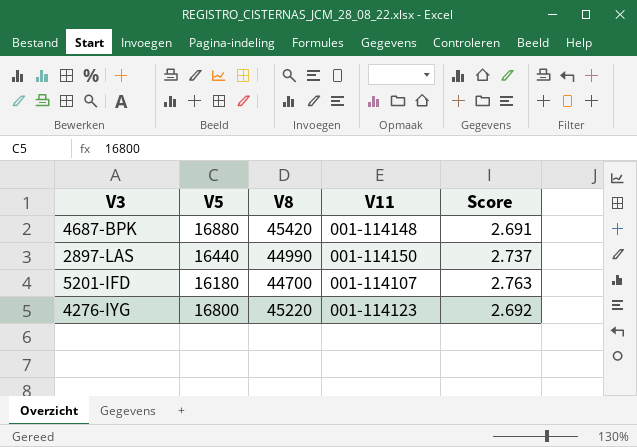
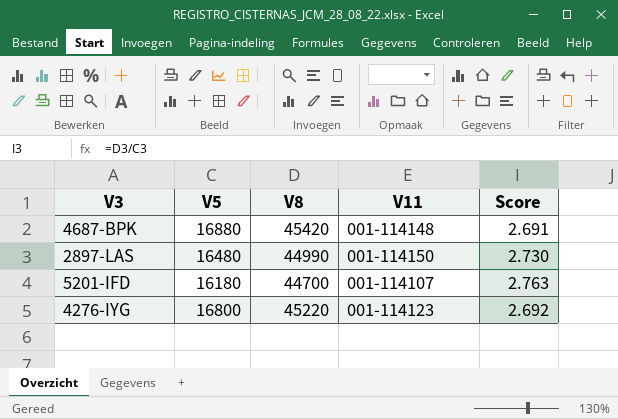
2897-LAS | V5: 16440 -> 16480
2897-LAS | Score: 2.737 -> 2.730

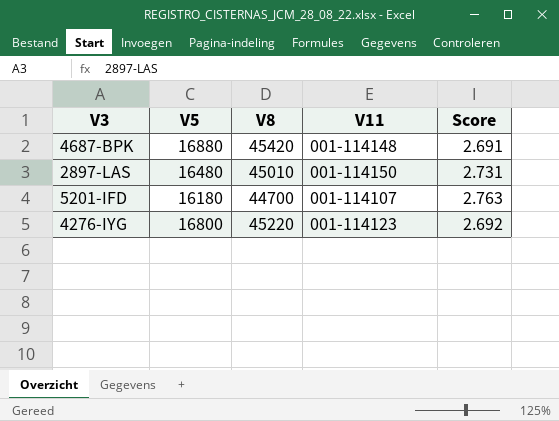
2897-LAS | V8: 44990 -> 45010
2897-LAS | Score: 2.730 -> 2.731

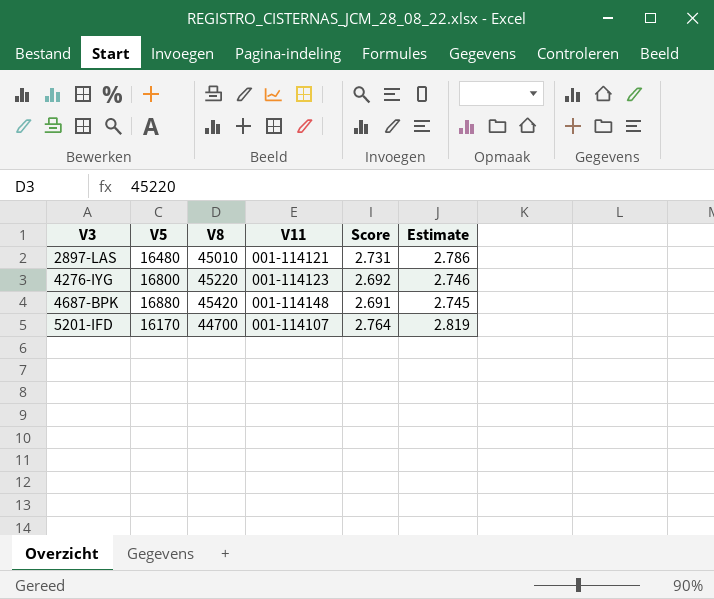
row order: none -> V3 ascending
column Estimate | formula: none -> [Score] * 1.02
2897-LAS | V11: 001-114150 -> 001-114121
5201-IFD | V5: 16180 -> 16170
5201-IFD | Score: 2.763 -> 2.764

